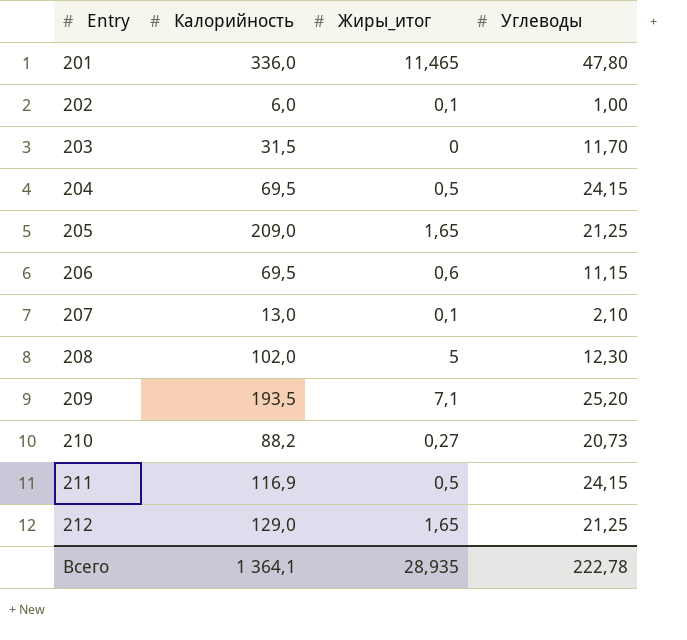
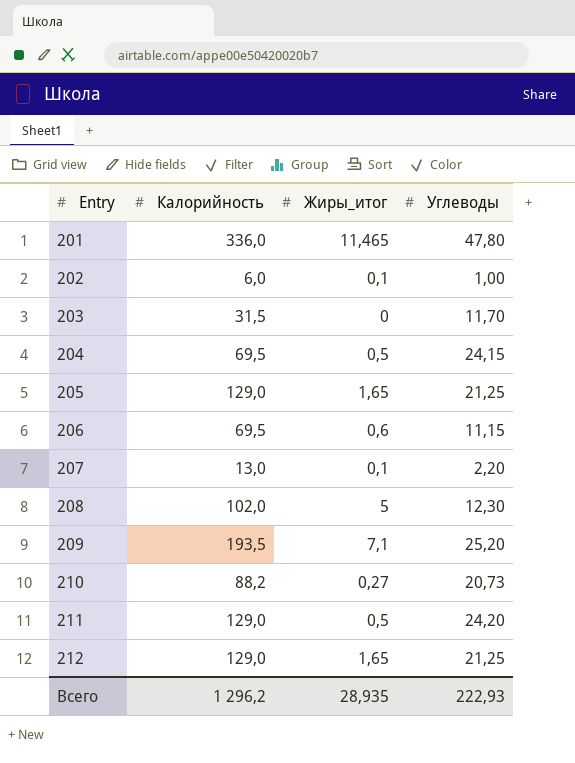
205 | Калорийность: 209,0 -> 129,0
207 | Углеводы: 2,10 -> 2,20
211 | Калорийность: 116,9 -> 129,0
211 | Углеводы: 24,15 -> 24,20
Всего | Калорийность: 1 364,1 -> 1 296,2
Всего | Углеводы: 222,78 -> 222,93

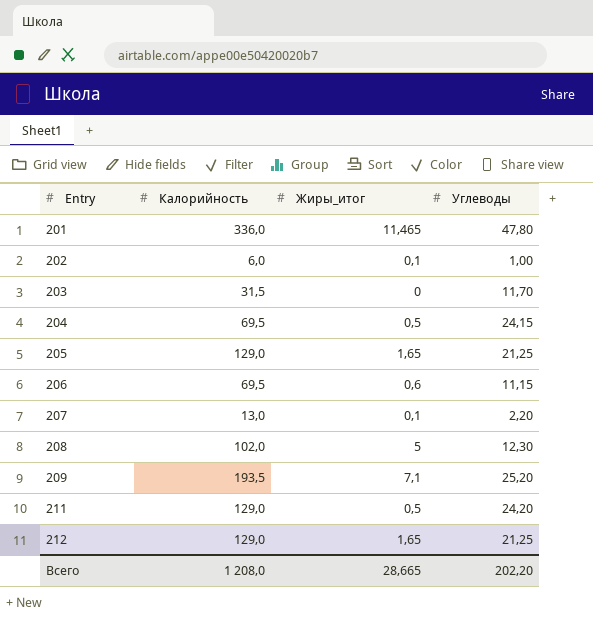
row 210: 88,2 | 0,27 | 20,73 -> none
Всего | Калорийность: 1 296,2 -> 1 208,0
Всего | Жиры_итог: 28,935 -> 28,665
Всего | Углеводы: 222,93 -> 202,20

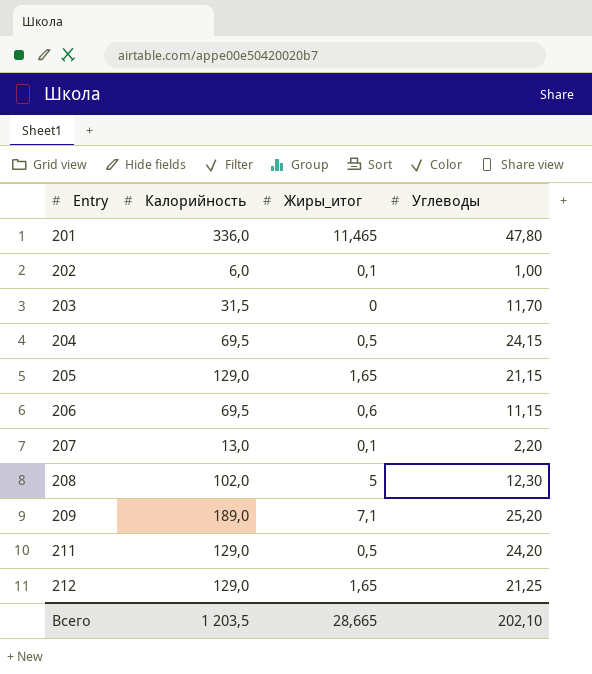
205 | Углеводы: 21,25 -> 21,15
209 | Калорийность: 193,5 -> 189,0
Всего | Калорийность: 1 208,0 -> 1 203,5
Всего | Углеводы: 202,20 -> 202,10

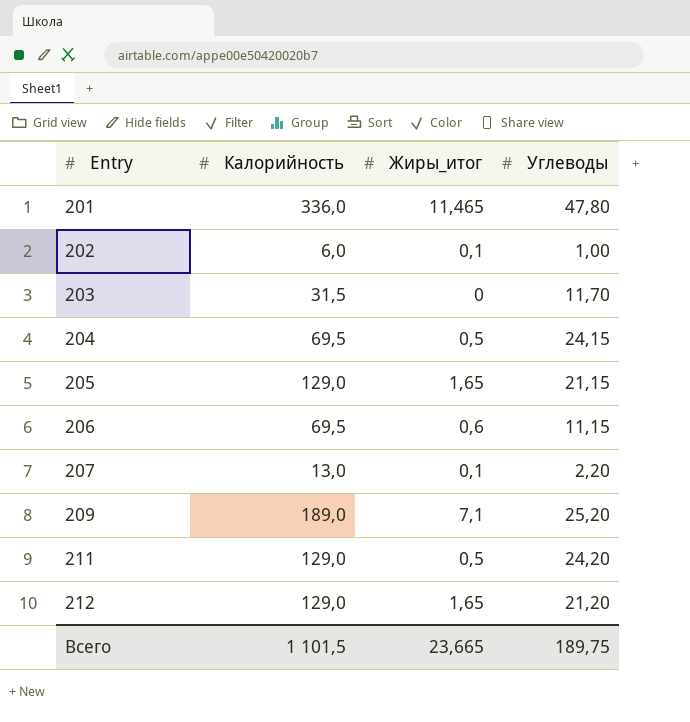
row 208: 102,0 | 5 | 12,30 -> none
212 | Углеводы: 21,25 -> 21,20
Всего | Калорийность: 1 203,5 -> 1 101,5
Всего | Жиры_итог: 28,665 -> 23,665
Всего | Углеводы: 202,10 -> 189,75

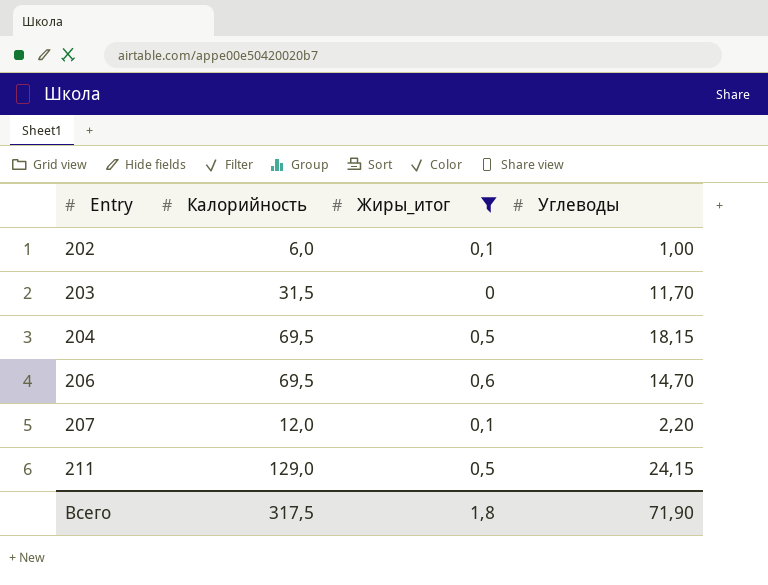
filter: none -> Жиры_итог <= 0,6
204 | Углеводы: 24,15 -> 18,15
206 | Углеводы: 11,15 -> 14,70
207 | Калорийность: 13,0 -> 12,0
211 | Углеводы: 24,20 -> 24,15
Всего | Калорийность: 1 101,5 -> 317,5
Всего | Жиры_итог: 23,665 -> 1,8
Всего | Углеводы: 189,75 -> 71,90

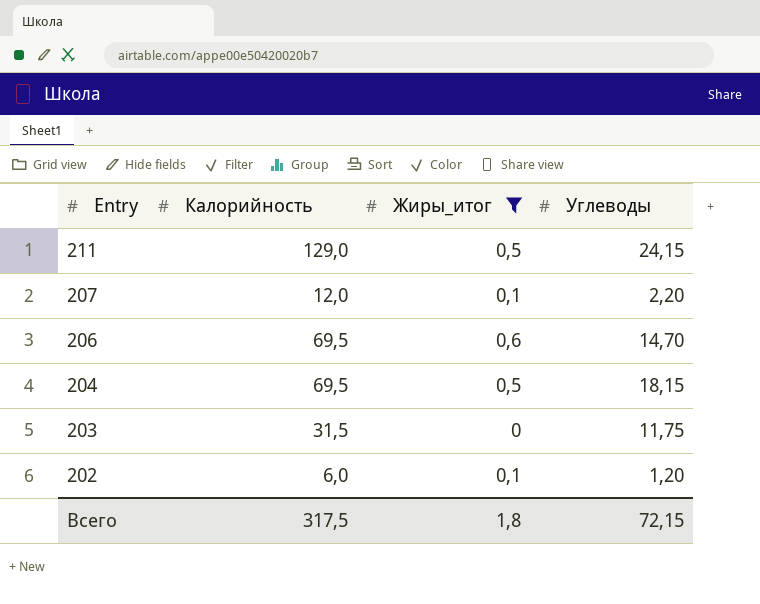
row order: Entry ascending -> Entry descending
203 | Углеводы: 11,70 -> 11,75
202 | Углеводы: 1,00 -> 1,20
Всего | Углеводы: 71,90 -> 72,15

